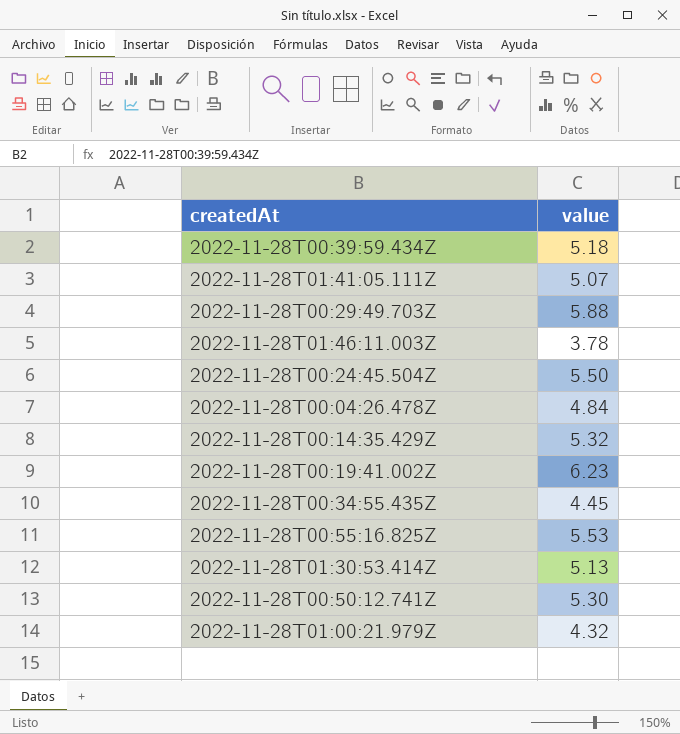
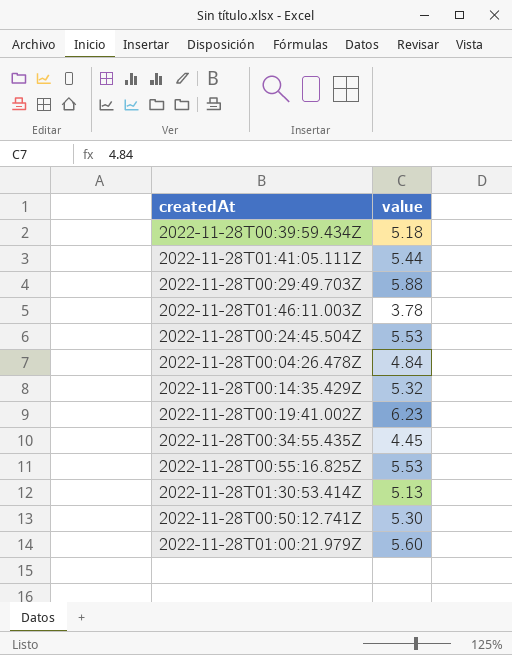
2022-11-28T01:41:05.111Z | value: 5.07 -> 5.44
2022-11-28T00:24:45.504Z | value: 5.50 -> 5.53
2022-11-28T01:00:21.979Z | value: 4.32 -> 5.60

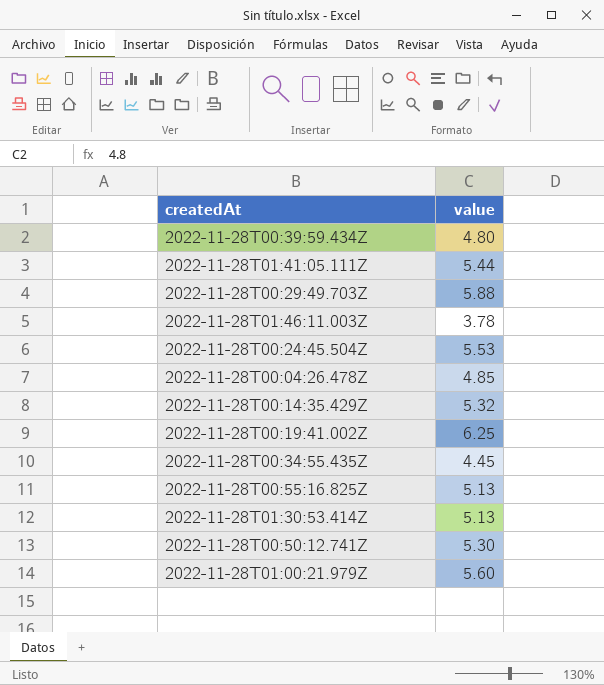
2022-11-28T00:39:59.434Z | value: 5.18 -> 4.80
2022-11-28T00:04:26.478Z | value: 4.84 -> 4.85
2022-11-28T00:19:41.002Z | value: 6.23 -> 6.25
2022-11-28T00:55:16.825Z | value: 5.53 -> 5.13

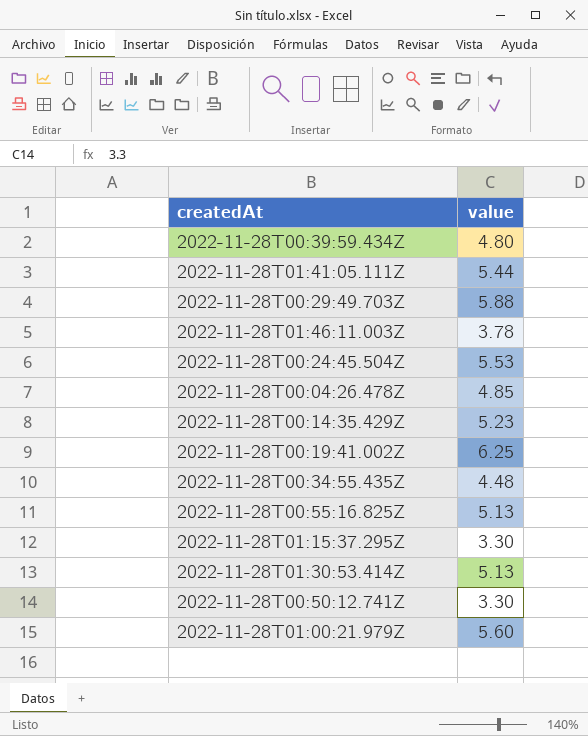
2022-11-28T00:14:35.429Z | value: 5.32 -> 5.23
2022-11-28T00:34:55.435Z | value: 4.45 -> 4.48
row 2022-11-28T01:15:37.295Z: none -> 3.30
2022-11-28T00:50:12.741Z | value: 5.30 -> 3.30

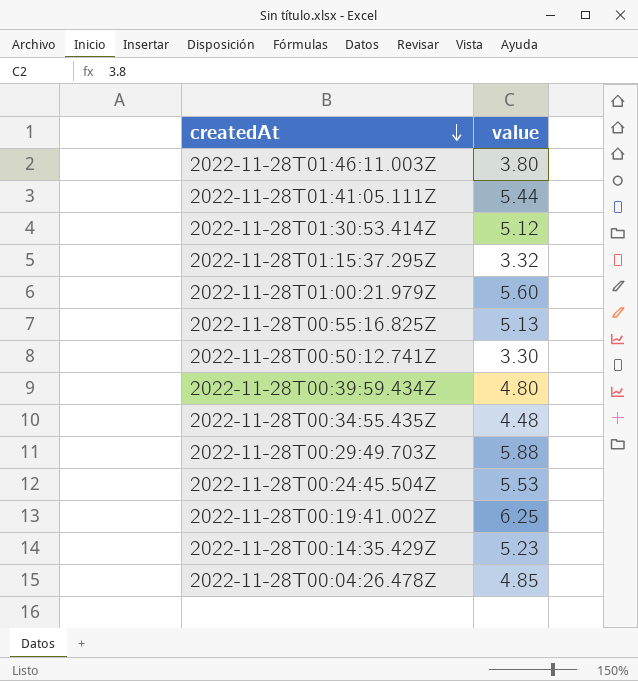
row order: none -> createdAt descending
2022-11-28T01:46:11.003Z | value: 3.78 -> 3.80
2022-11-28T01:30:53.414Z | value: 5.13 -> 5.12
2022-11-28T01:15:37.295Z | value: 3.30 -> 3.32

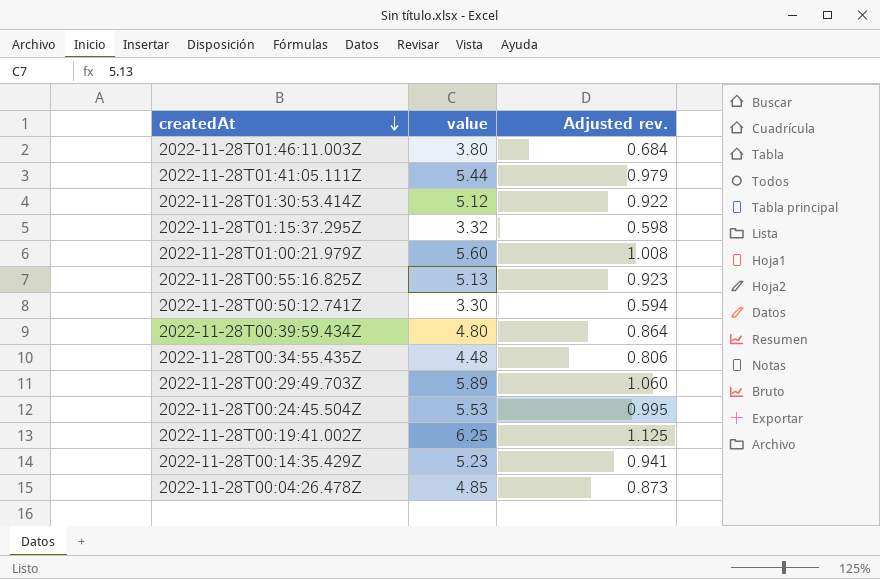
column Adjusted rev. | formula: none -> [value] * 0.18
2022-11-28T00:29:49.703Z | value: 5.88 -> 5.89

